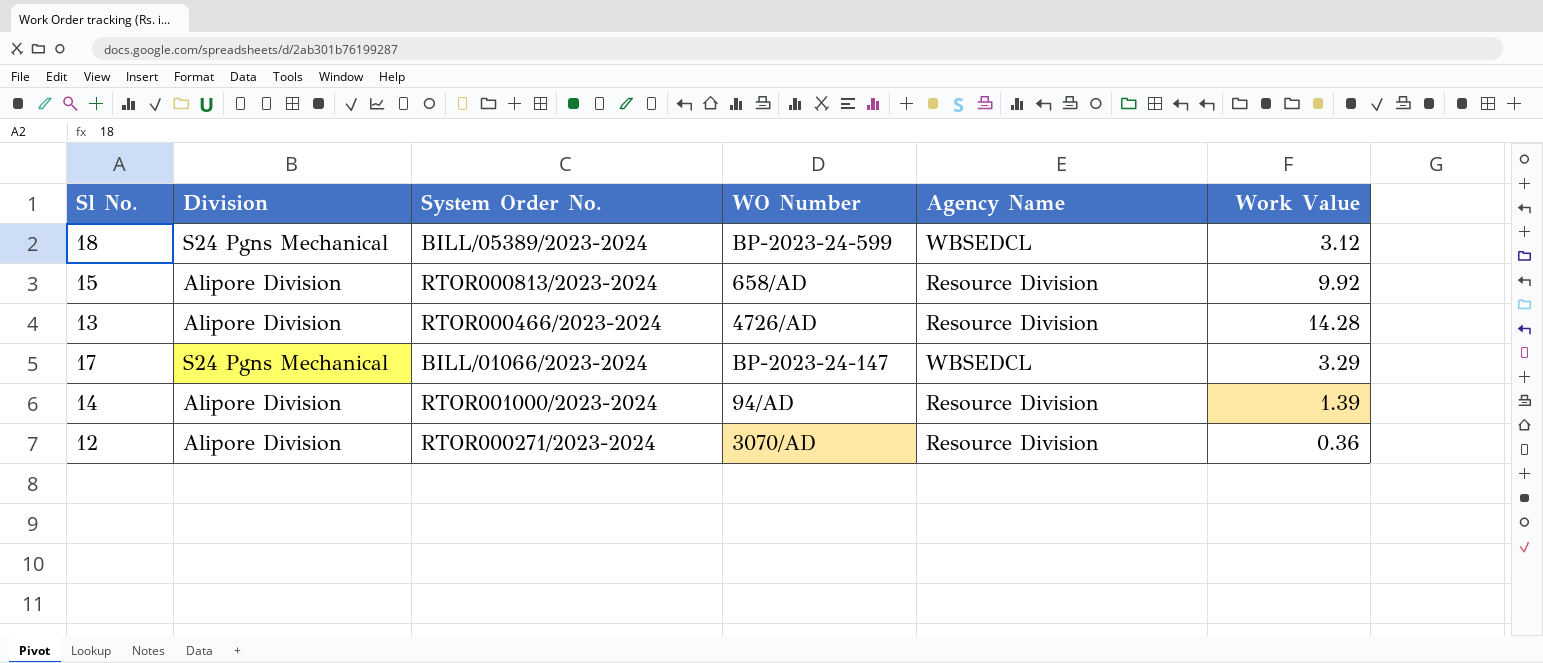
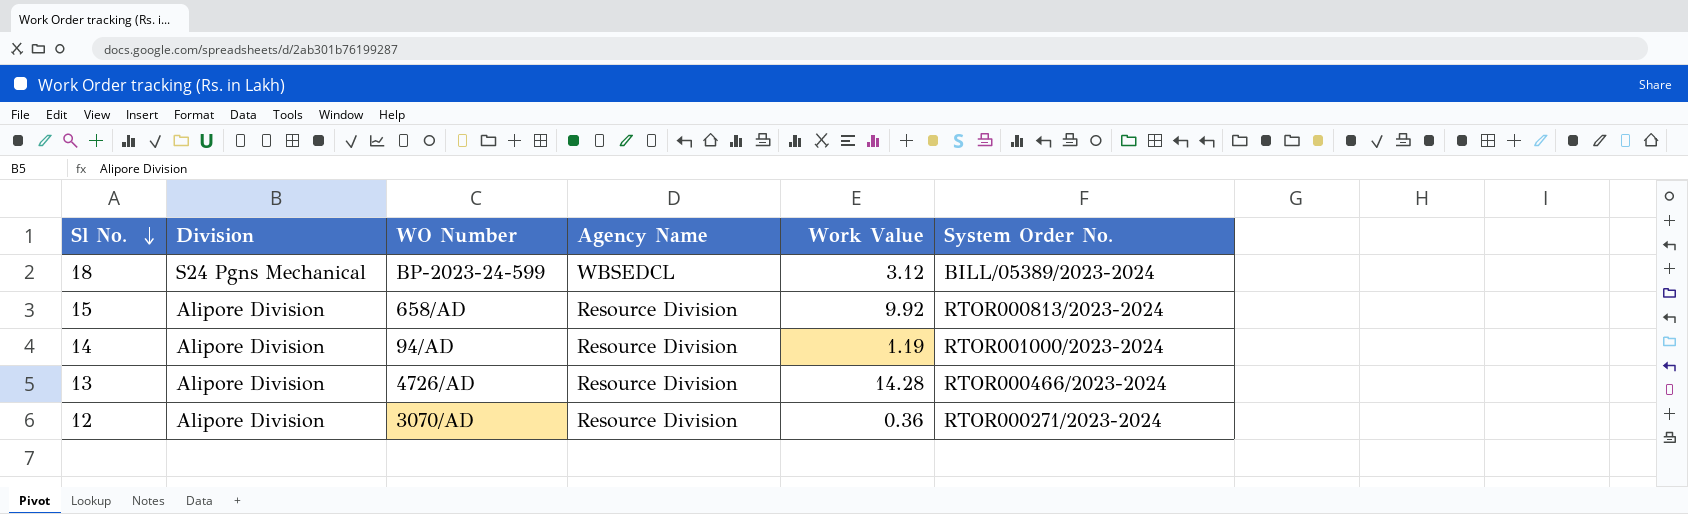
row order: none -> Sl No. descending
column System Order No. | position: 3 -> 6
row 17: S24 Pgns Mechanical | BILL/01066/2023-2024 | BP-2023-24-147 | WBSEDCL | 3.29 -> none
14 | Work Value: 1.39 -> 1.19

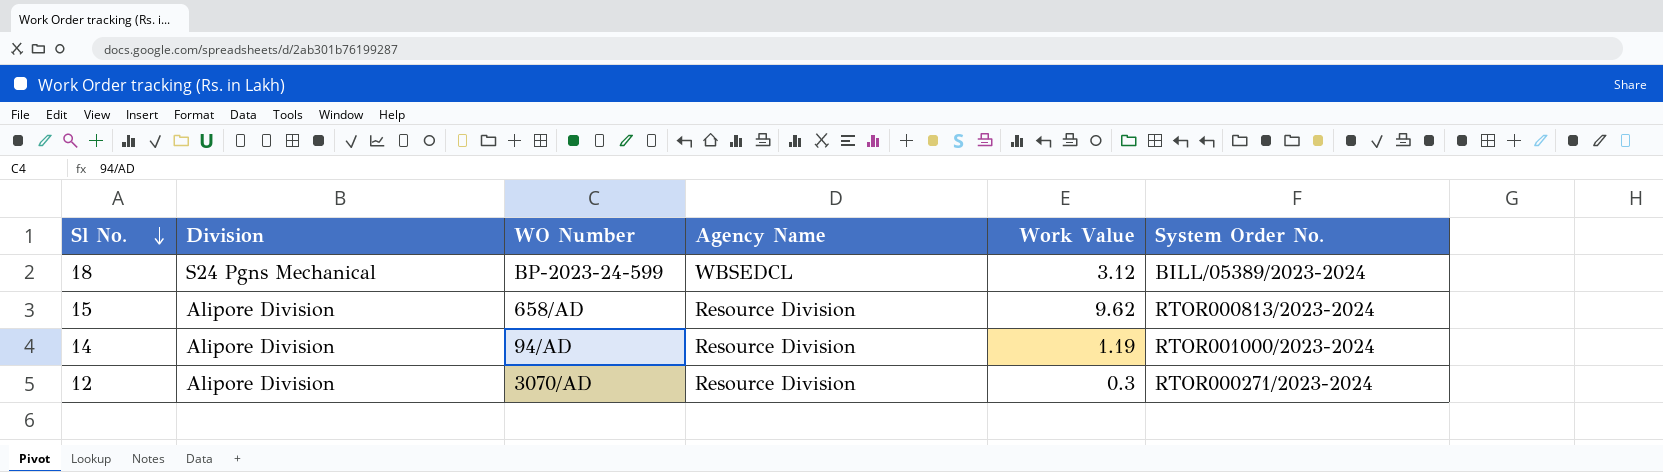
row 13: Alipore Division | 4726/AD | Resource Division | 14.28 | RTOR000466/2023-2024 -> none
15 | Work Value: 9.92 -> 9.62
12 | Work Value: 0.36 -> 0.3

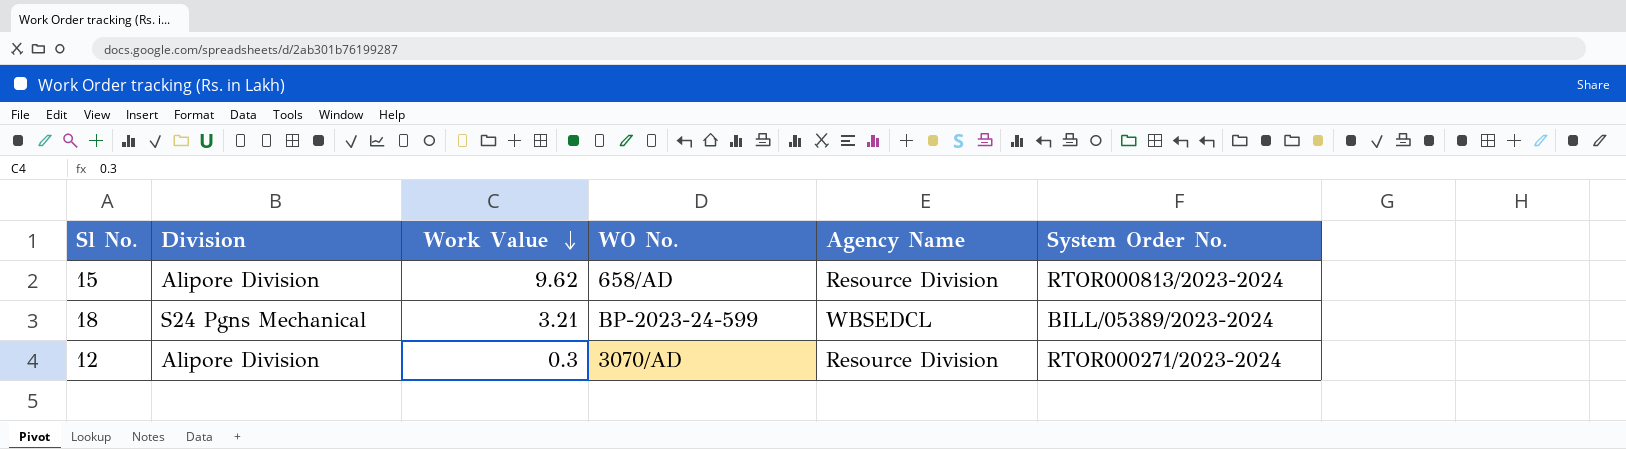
row order: Sl No. descending -> Work Value descending
column Work Value | position: 5 -> 3
column name: WO Number -> WO No.
row 14: Alipore Division | 94/AD | Resource Division | 1.19 | RTOR001000/2023-2024 -> none
18 | Work Value: 3.12 -> 3.21

